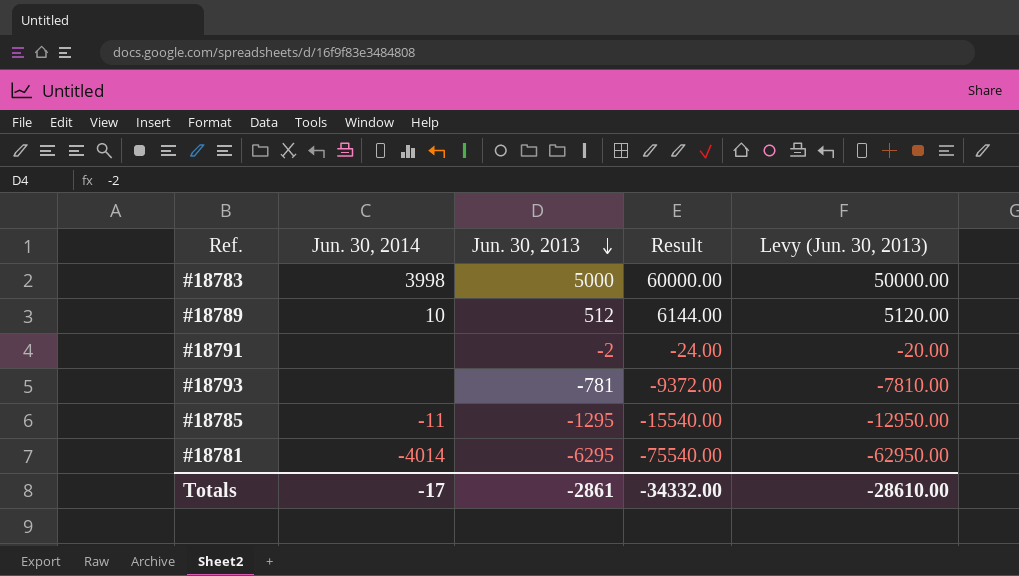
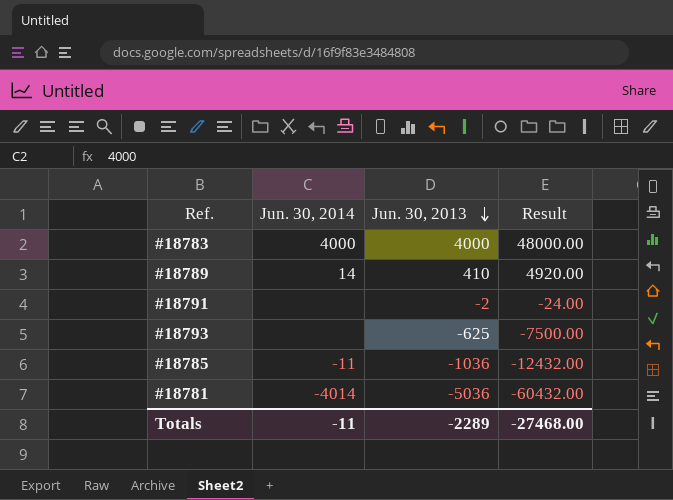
column Levy (Jun. 30, 2013) | formula: [Jun. 30, 2013] * 10 -> none
#18783 | Jun. 30, 2014: 3998 -> 4000
#18783 | Jun. 30, 2013: 5000 -> 4000
#18783 | Result: 60000.00 -> 48000.00
#18789 | Jun. 30, 2014: 10 -> 14
#18789 | Jun. 30, 2013: 512 -> 410
#18789 | Result: 6144.00 -> 4920.00
#18793 | Jun. 30, 2013: -781 -> -625
#18793 | Result: -9372.00 -> -7500.00
#18785 | Jun. 30, 2013: -1295 -> -1036
#18785 | Result: -15540.00 -> -12432.00
#18781 | Jun. 30, 2013: -6295 -> -5036
#18781 | Result: -75540.00 -> -60432.00
Totals | Jun. 30, 2014: -17 -> -11
Totals | Jun. 30, 2013: -2861 -> -2289
Totals | Result: -34332.00 -> -27468.00

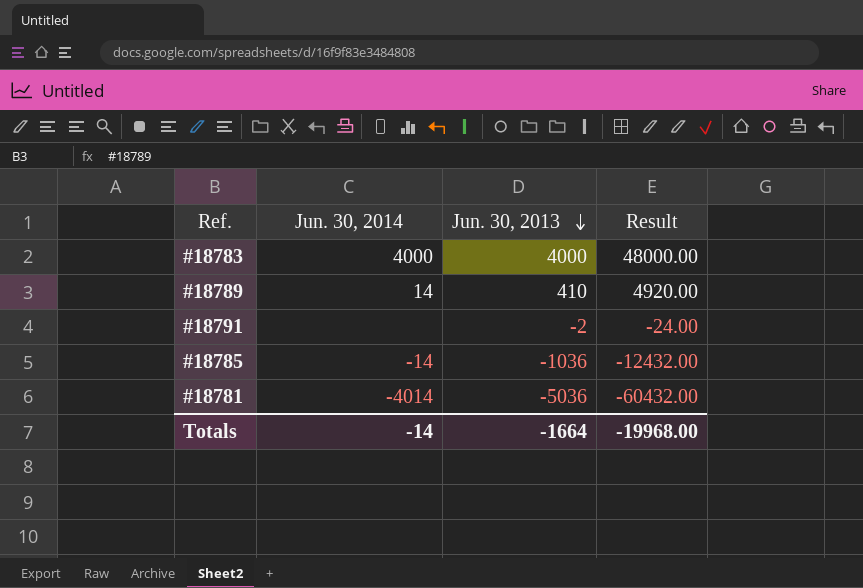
row #18793: none | -625 | -7500.00 -> none
#18785 | Jun. 30, 2014: -11 -> -14
Totals | Jun. 30, 2014: -11 -> -14
Totals | Jun. 30, 2013: -2289 -> -1664
Totals | Result: -27468.00 -> -19968.00

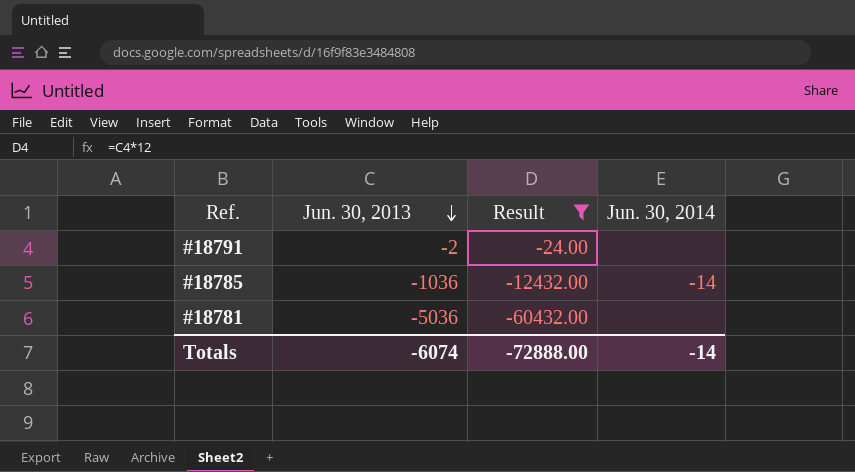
filter: none -> Result <= -24.00
column Jun. 30, 2014 | position: 2 -> 4
#18781 | Jun. 30, 2014: -4014 -> none
Totals | Jun. 30, 2013: -1664 -> -6074
Totals | Result: -19968.00 -> -72888.00

